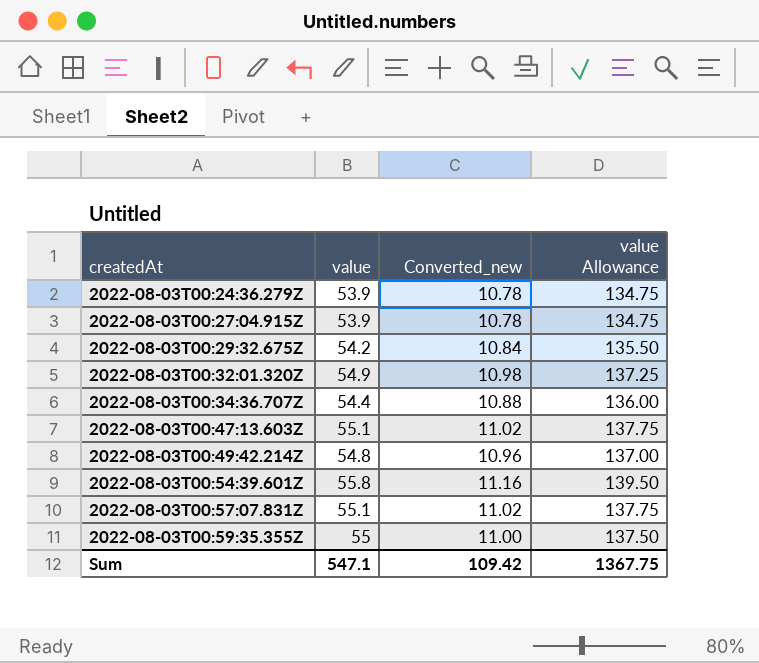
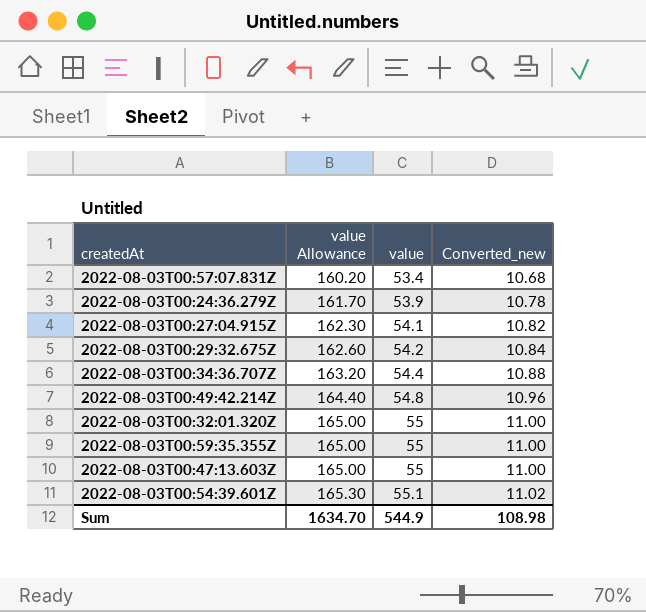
row order: createdAt ascending -> value Allowance ascending
column value Allowance | formula: [value] * 2.5 -> [value] * 3
column value Allowance | position: 4 -> 2
2022-08-03T00:57:07.831Z | value: 55.1 -> 53.4
2022-08-03T00:57:07.831Z | Converted_new: 11.02 -> 10.68
2022-08-03T00:27:04.915Z | value: 53.9 -> 54.1
2022-08-03T00:27:04.915Z | Converted_new: 10.78 -> 10.82
2022-08-03T00:32:01.320Z | value: 54.9 -> 55
2022-08-03T00:32:01.320Z | Converted_new: 10.98 -> 11.00
2022-08-03T00:47:13.603Z | value: 55.1 -> 55
2022-08-03T00:47:13.603Z | Converted_new: 11.02 -> 11.00
2022-08-03T00:54:39.601Z | value: 55.8 -> 55.1
2022-08-03T00:54:39.601Z | Converted_new: 11.16 -> 11.02
Sum | value Allowance: 1367.75 -> 1634.70
Sum | value: 547.1 -> 544.9
Sum | Converted_new: 109.42 -> 108.98

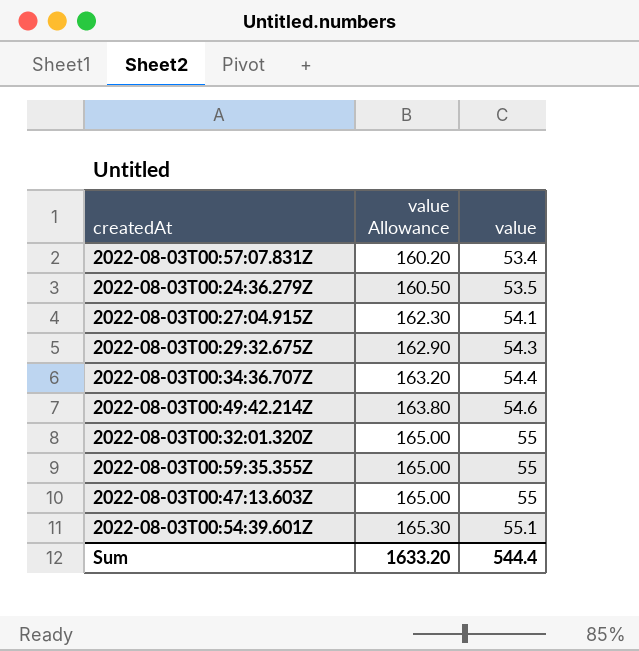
column Converted_new | formula: [value] * 0.2 -> none
2022-08-03T00:24:36.279Z | value Allowance: 161.70 -> 160.50
2022-08-03T00:24:36.279Z | value: 53.9 -> 53.5
2022-08-03T00:29:32.675Z | value Allowance: 162.60 -> 162.90
2022-08-03T00:29:32.675Z | value: 54.2 -> 54.3
2022-08-03T00:49:42.214Z | value Allowance: 164.40 -> 163.80
2022-08-03T00:49:42.214Z | value: 54.8 -> 54.6
Sum | value Allowance: 1634.70 -> 1633.20
Sum | value: 544.9 -> 544.4

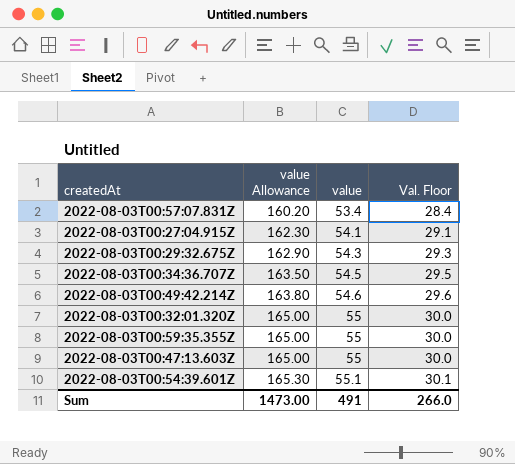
column Val. Floor | formula: none -> [value] - 25
row 2022-08-03T00:24:36.279Z: 160.50 | 53.5 -> none
2022-08-03T00:34:36.707Z | value Allowance: 163.20 -> 163.50
2022-08-03T00:34:36.707Z | value: 54.4 -> 54.5
Sum | value Allowance: 1633.20 -> 1473.00
Sum | value: 544.4 -> 491

